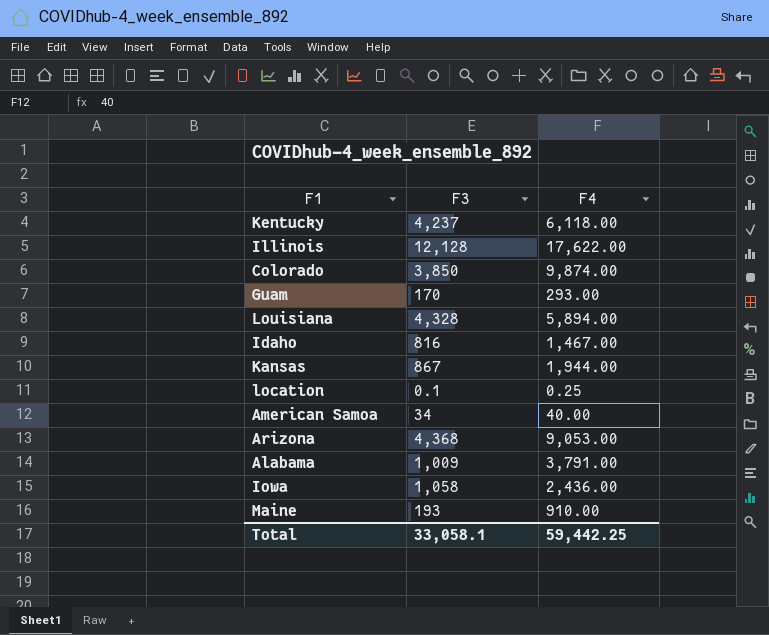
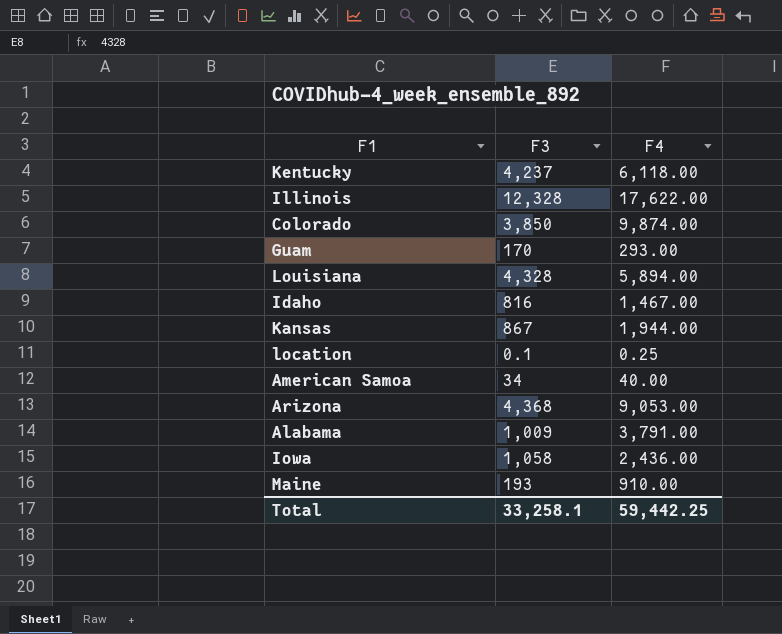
Illinois | F3: 12,128 -> 12,328
Total | F3: 33,058.1 -> 33,258.1

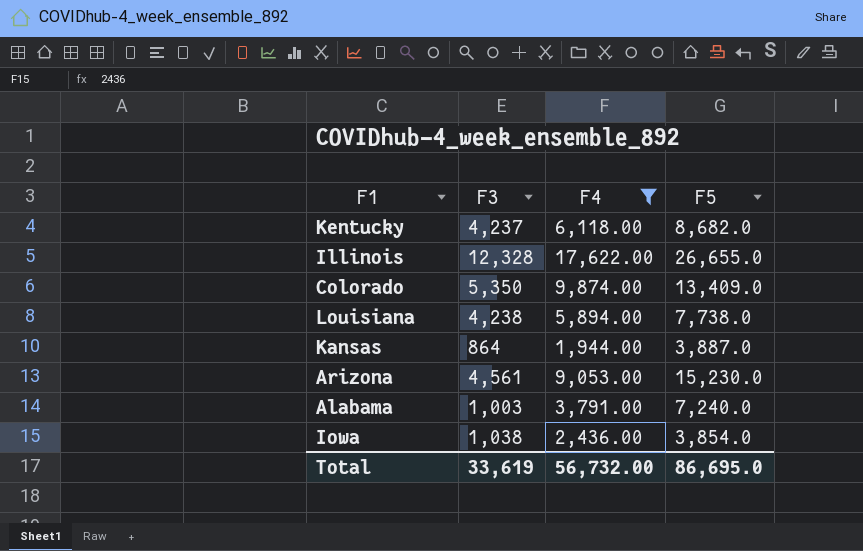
filter: none -> F4 >= 1,944.00
column F5 | position: none -> 4
Colorado | F3: 3,850 -> 5,350
Louisiana | F3: 4,328 -> 4,238
Kansas | F3: 867 -> 864
Arizona | F3: 4,368 -> 4,561
Alabama | F3: 1,009 -> 1,003
Iowa | F3: 1,058 -> 1,038
Total | F3: 33,258.1 -> 33,619
Total | F4: 59,442.25 -> 56,732.00

